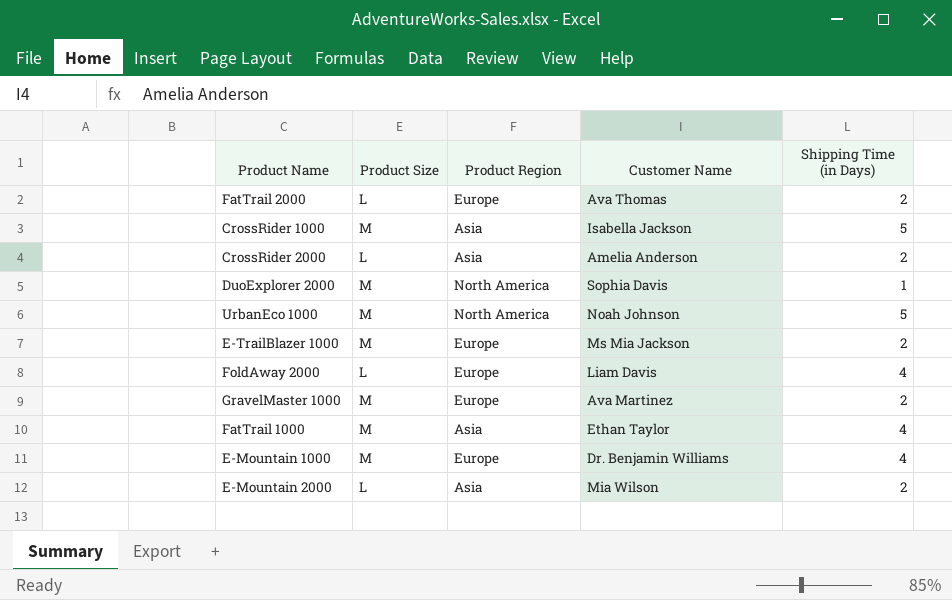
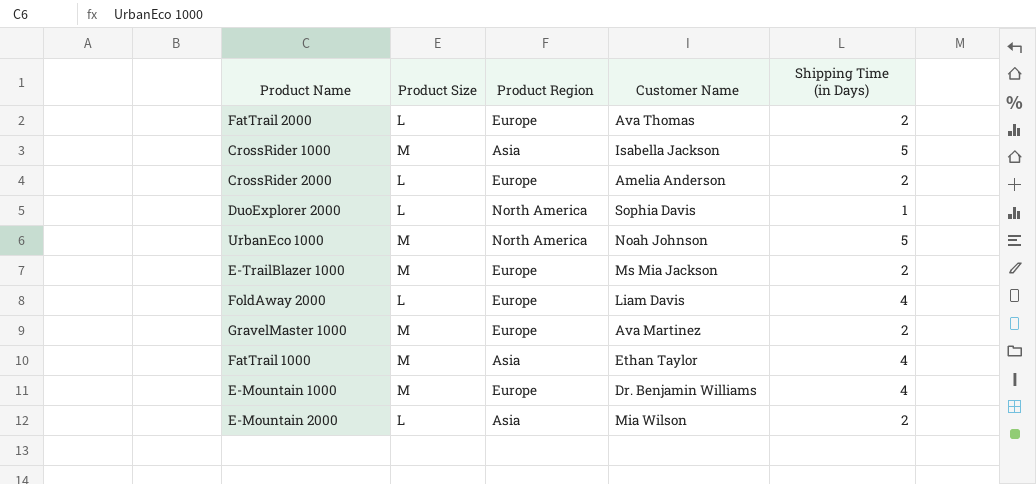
CrossRider 2000 | Product Region: Asia -> Europe
DuoExplorer 2000 | Product Size: M -> L

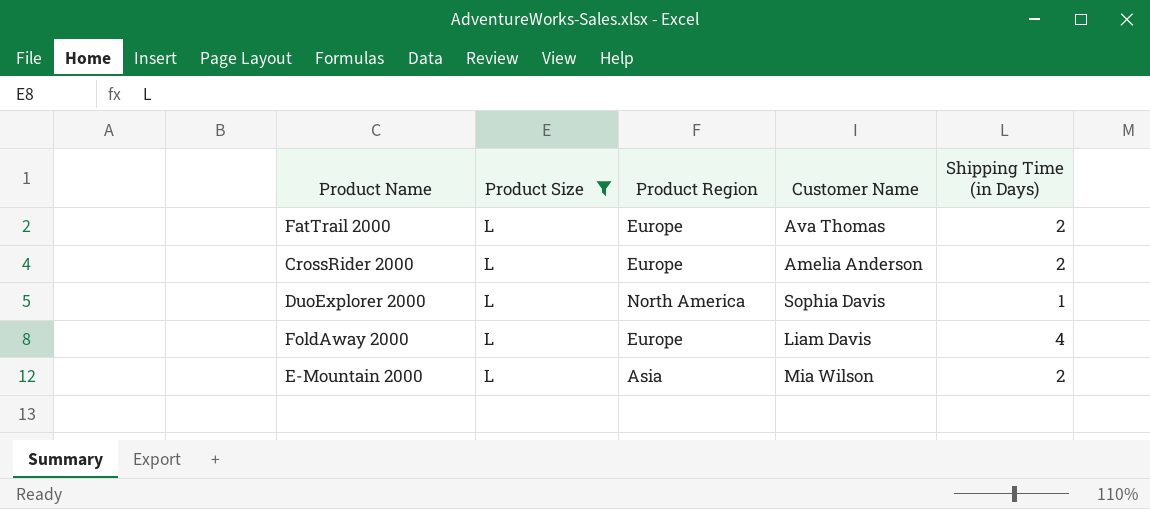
filter: none -> Product Size = L

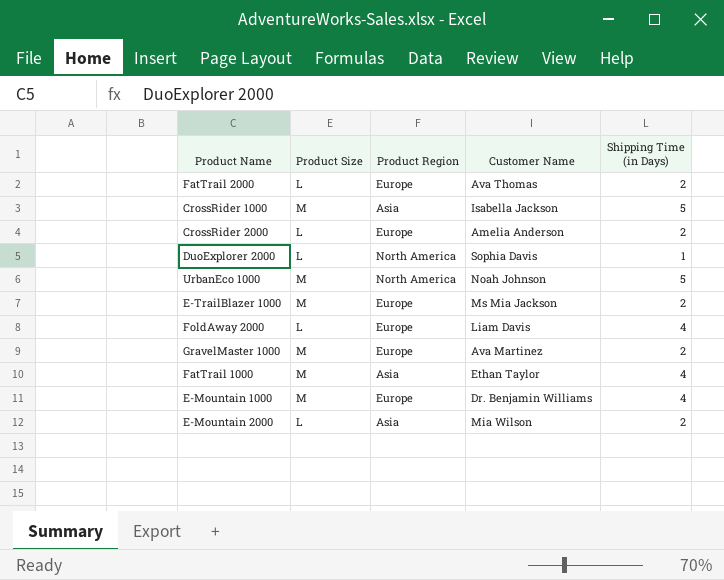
filter: Product Size = L -> none

